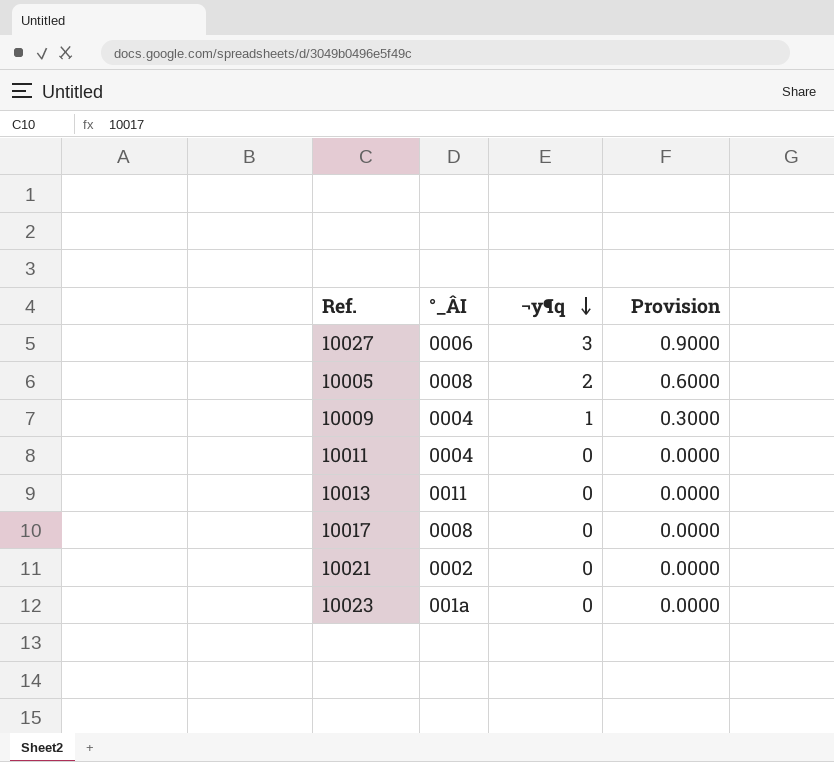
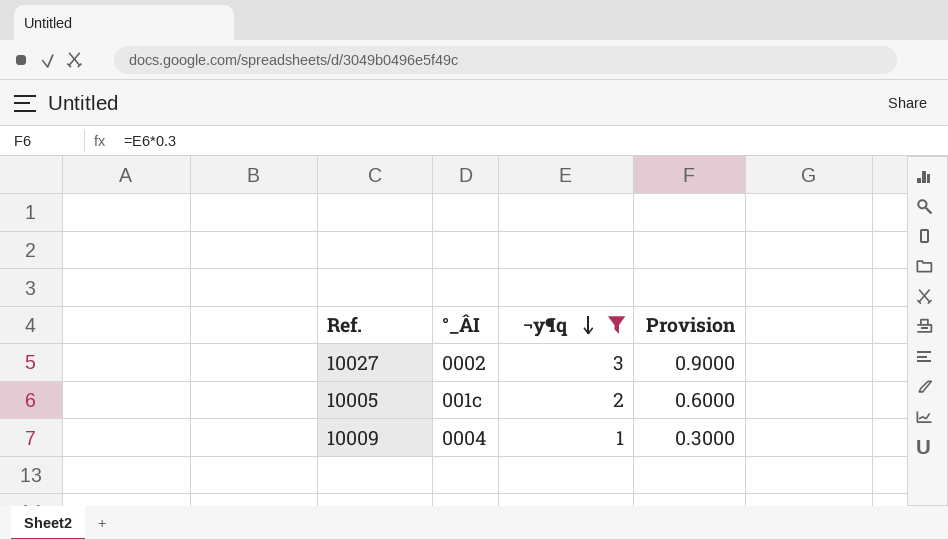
filter: none -> ¬y¶q != 0
10027 | °_ÂI: 0006 -> 0002
10005 | °_ÂI: 0008 -> 001c

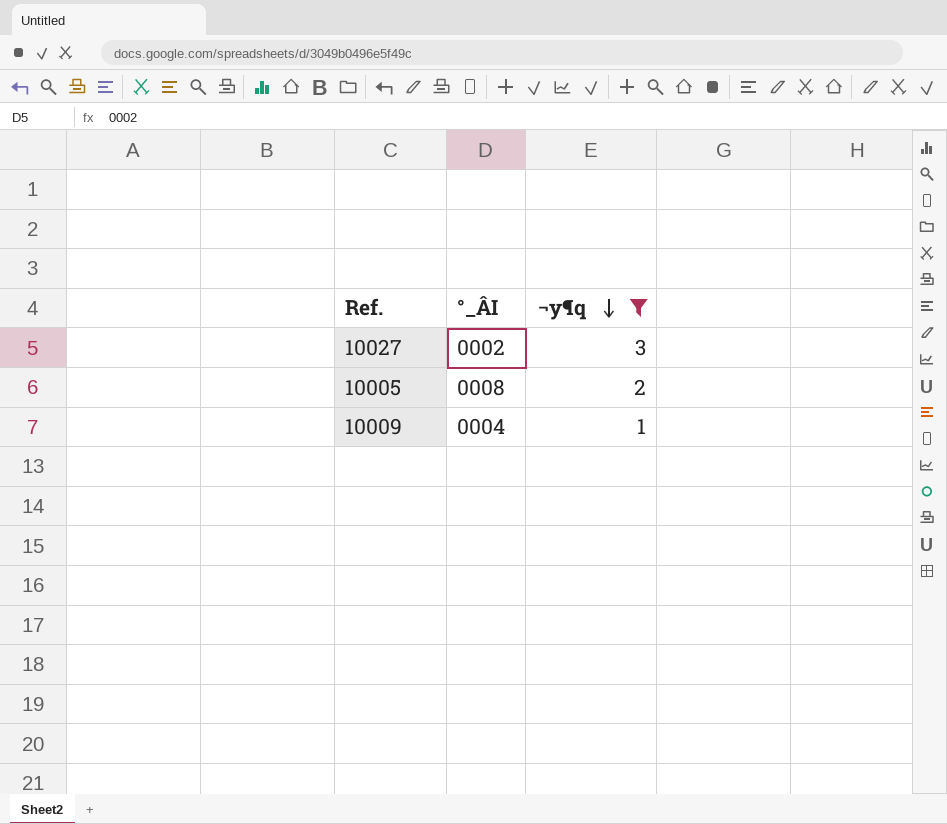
column Provision | formula: [¬y¶q] * 0.3 -> none
10005 | °_ÂI: 001c -> 0008

